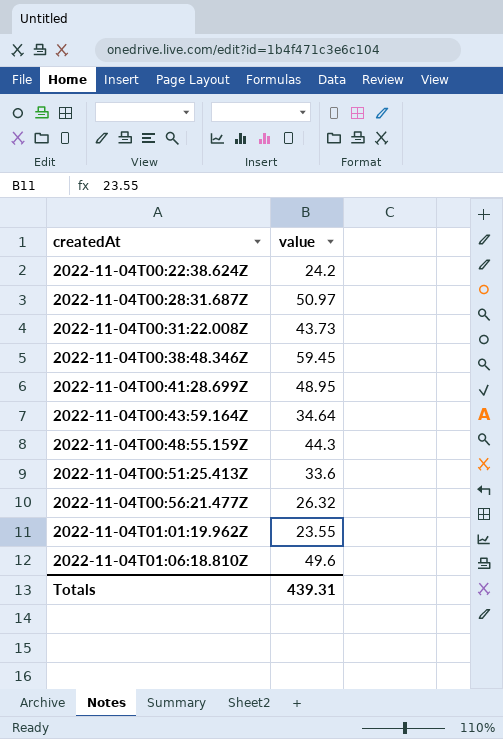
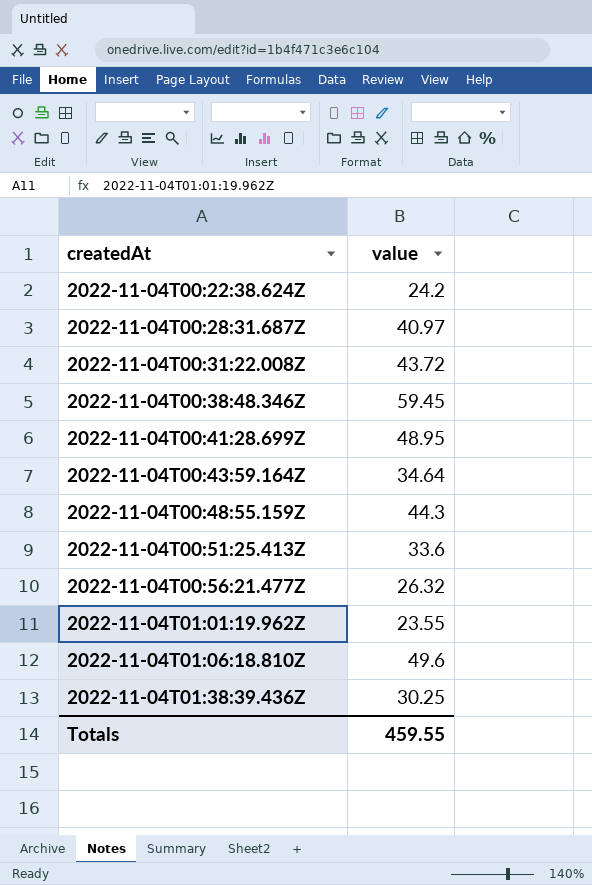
2022-11-04T00:28:31.687Z | value: 50.97 -> 40.97
2022-11-04T00:31:22.008Z | value: 43.73 -> 43.72
row 2022-11-04T01:38:39.436Z: none -> 30.25
Totals | value: 439.31 -> 459.55

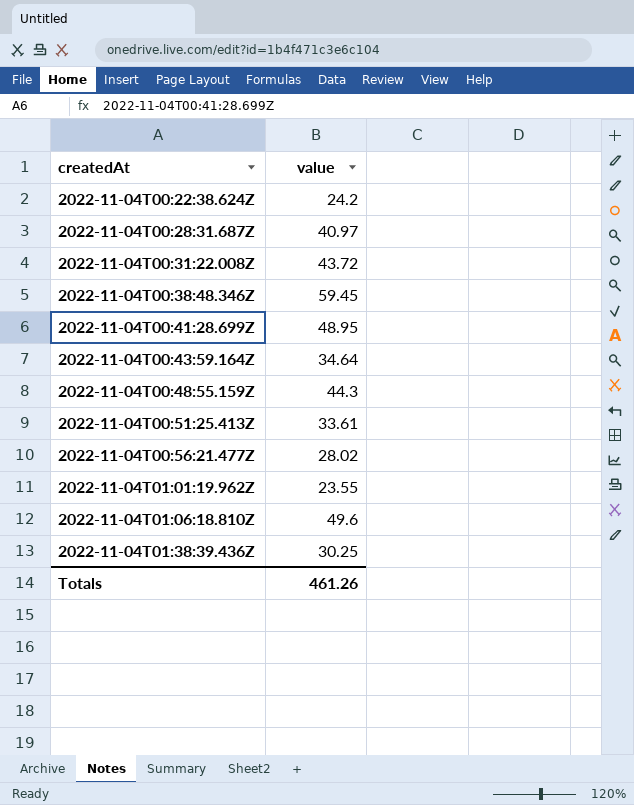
2022-11-04T00:51:25.413Z | value: 33.6 -> 33.61
2022-11-04T00:56:21.477Z | value: 26.32 -> 28.02
Totals | value: 459.55 -> 461.26

